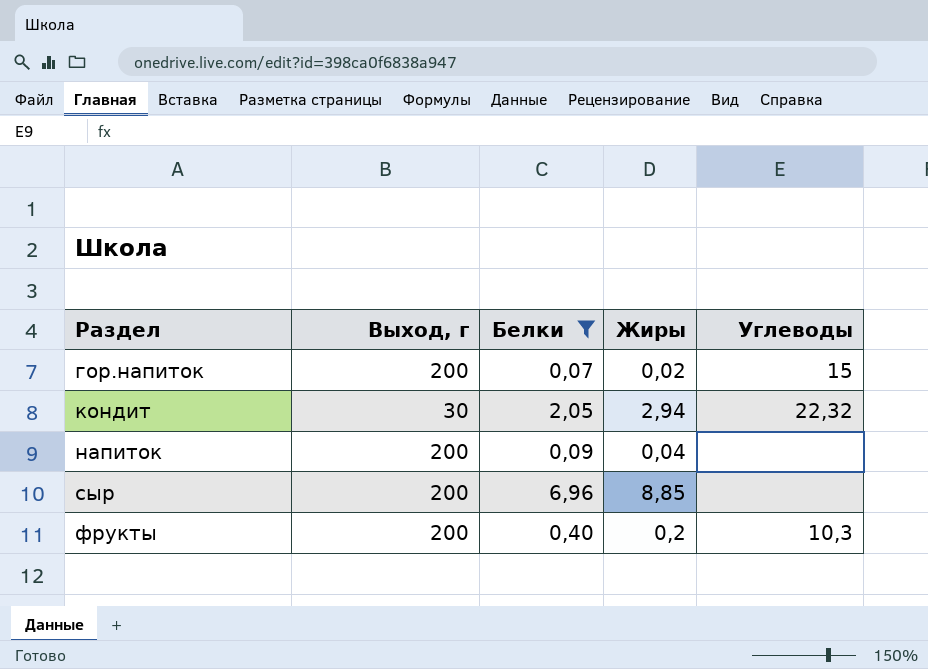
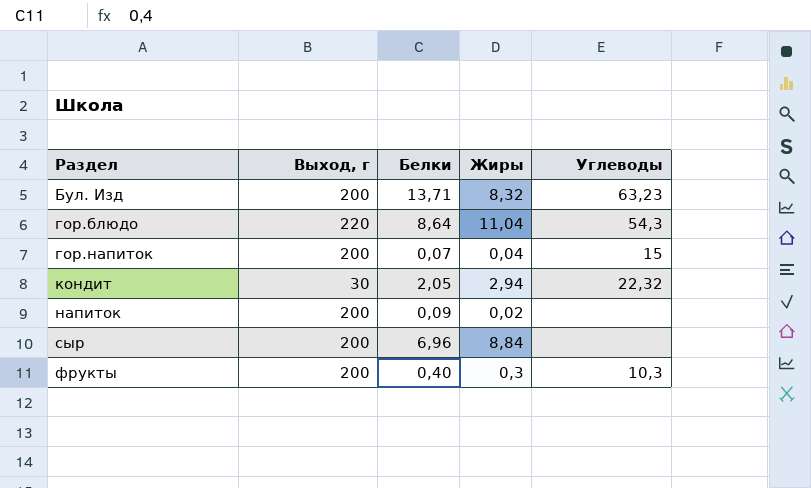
filter: Белки <= 6,96 -> none
гор.напиток | Жиры: 0,02 -> 0,04
напиток | Жиры: 0,04 -> 0,02
сыр | Жиры: 8,85 -> 8,84
фрукты | Жиры: 0,2 -> 0,3

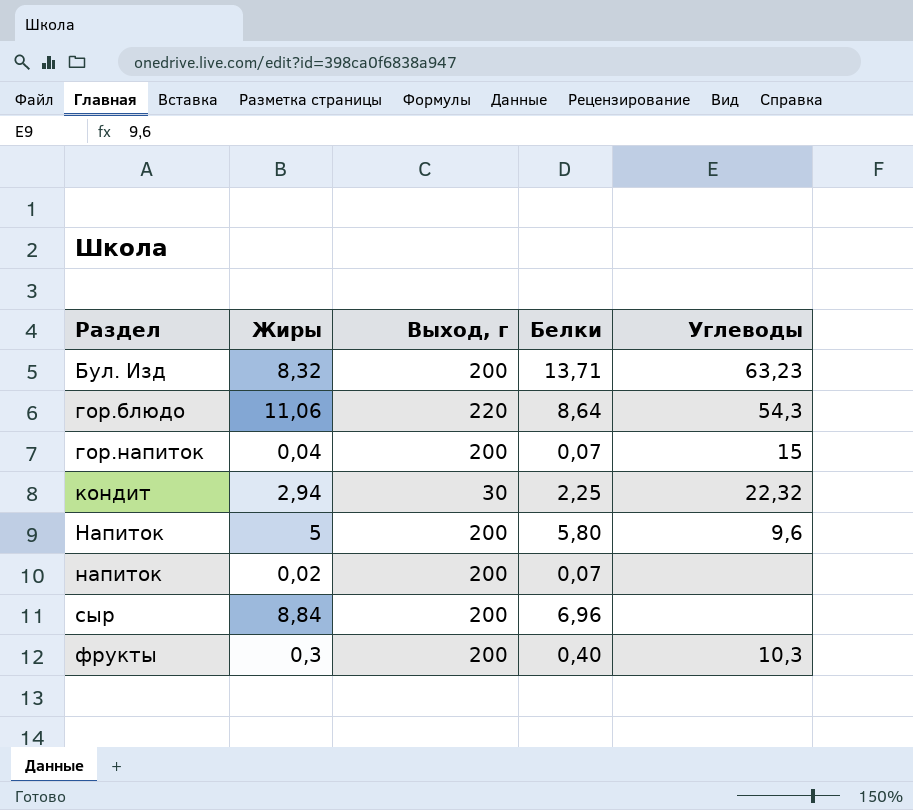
column Жиры | position: 4 -> 2
гор.блюдо | Жиры: 11,04 -> 11,06
кондит | Белки: 2,05 -> 2,25
row Напиток: none -> 5 | 200 | 5,80 | 9,6
напиток | Белки: 0,09 -> 0,07

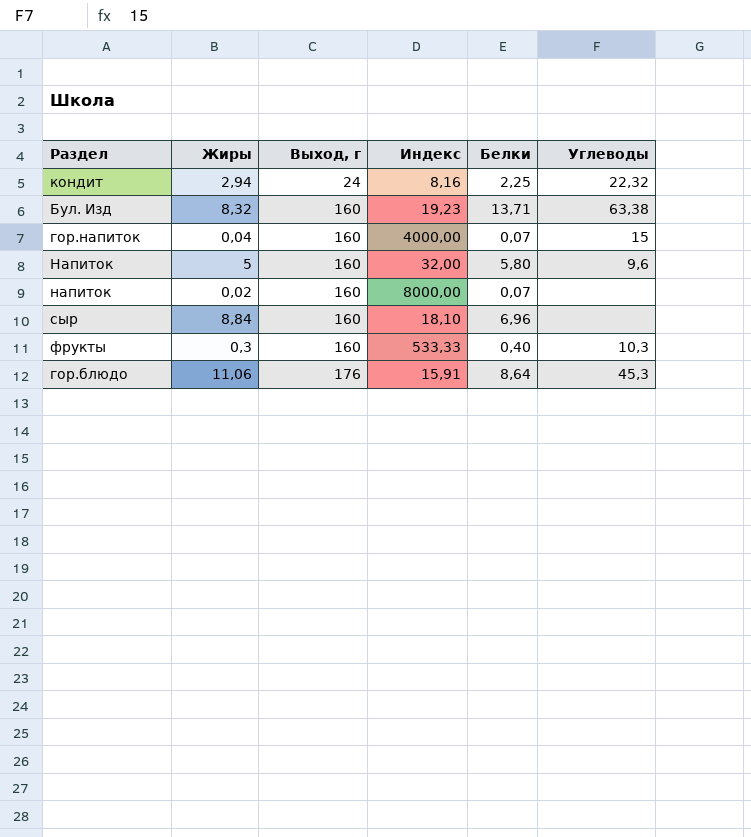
row order: Раздел ascending -> Выход, г ascending
column Индекс | formula: none -> [Выход, г] / [Жиры]
кондит | Выход, г: 30 -> 24
Бул. Изд | Выход, г: 200 -> 160
Бул. Изд | Углеводы: 63,23 -> 63,38
гор.напиток | Выход, г: 200 -> 160
Напиток | Выход, г: 200 -> 160
напиток | Выход, г: 200 -> 160
сыр | Выход, г: 200 -> 160
фрукты | Выход, г: 200 -> 160
гор.блюдо | Выход, г: 220 -> 176
гор.блюдо | Углеводы: 54,3 -> 45,3

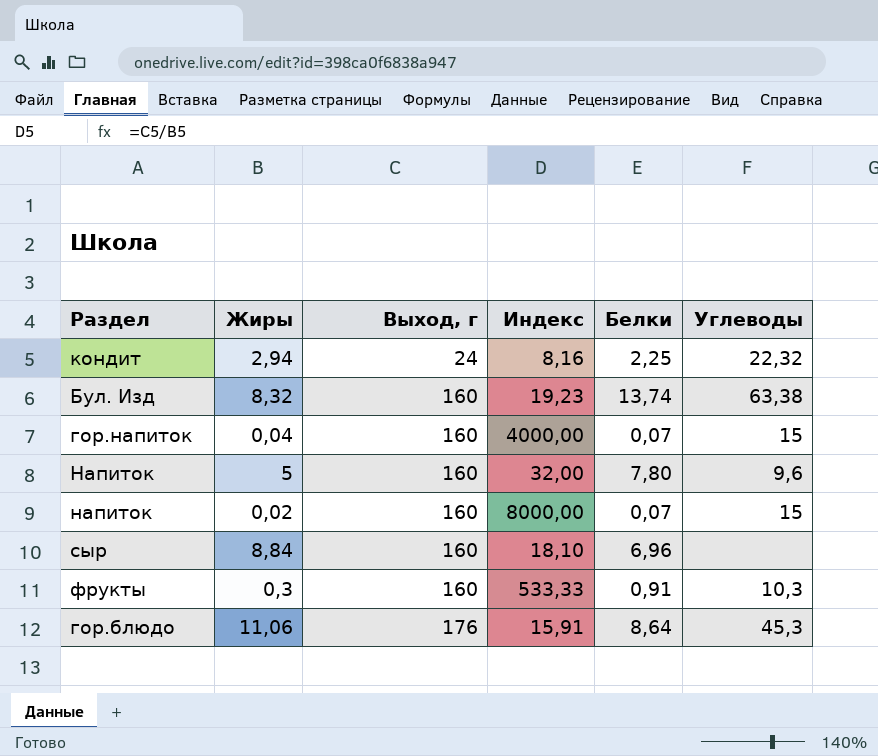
Бул. Изд | Белки: 13,71 -> 13,74
Напиток | Белки: 5,80 -> 7,80
напиток | Углеводы: none -> 15
фрукты | Белки: 0,40 -> 0,91

